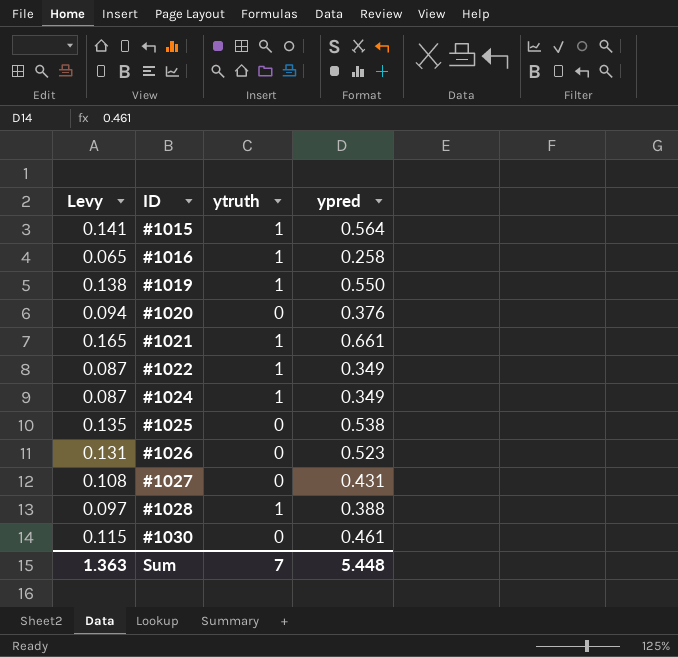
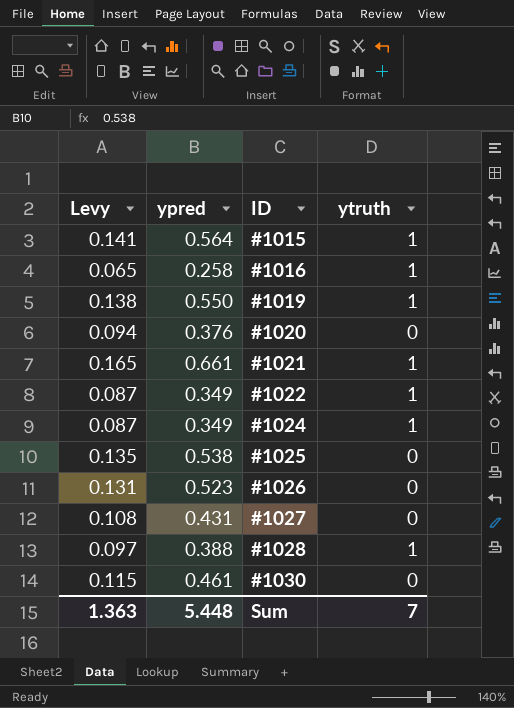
column ypred | position: 4 -> 2

